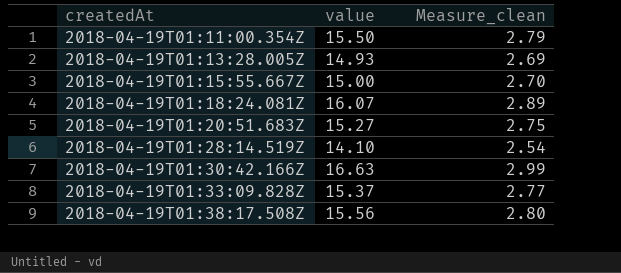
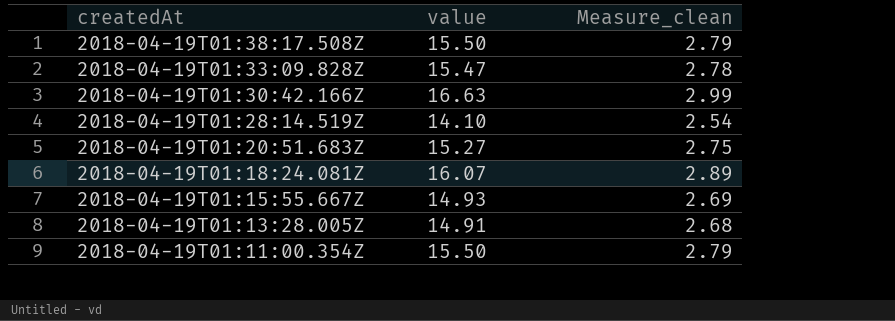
row order: createdAt ascending -> createdAt descending
2018-04-19T01:38:17.508Z | value: 15.56 -> 15.50
2018-04-19T01:38:17.508Z | Measure_clean: 2.80 -> 2.79
2018-04-19T01:33:09.828Z | value: 15.37 -> 15.47
2018-04-19T01:33:09.828Z | Measure_clean: 2.77 -> 2.78
2018-04-19T01:15:55.667Z | value: 15.00 -> 14.93
2018-04-19T01:15:55.667Z | Measure_clean: 2.70 -> 2.69
2018-04-19T01:13:28.005Z | value: 14.93 -> 14.91
2018-04-19T01:13:28.005Z | Measure_clean: 2.69 -> 2.68

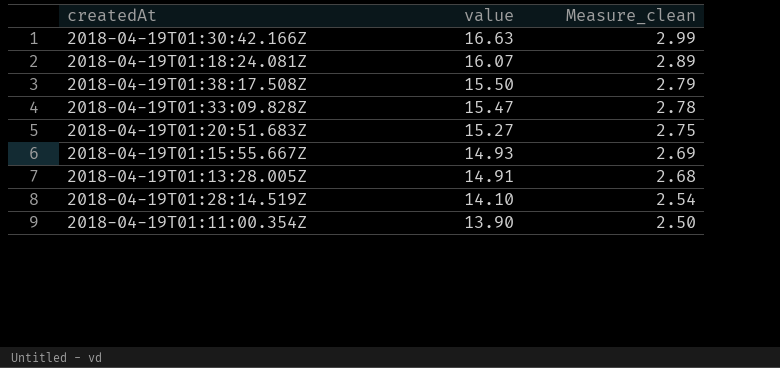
row order: createdAt descending -> value descending
2018-04-19T01:11:00.354Z | value: 15.50 -> 13.90
2018-04-19T01:11:00.354Z | Measure_clean: 2.79 -> 2.50

